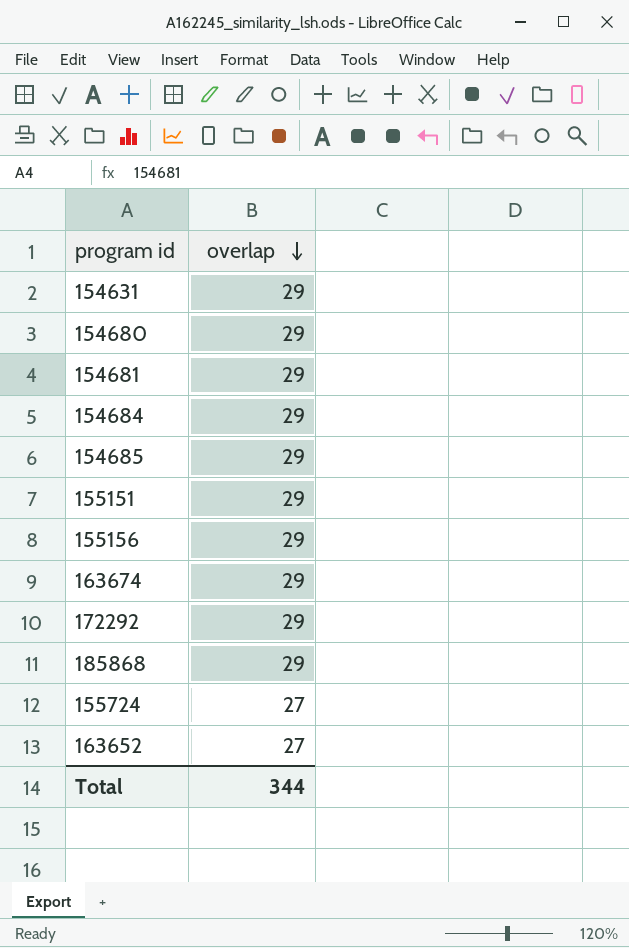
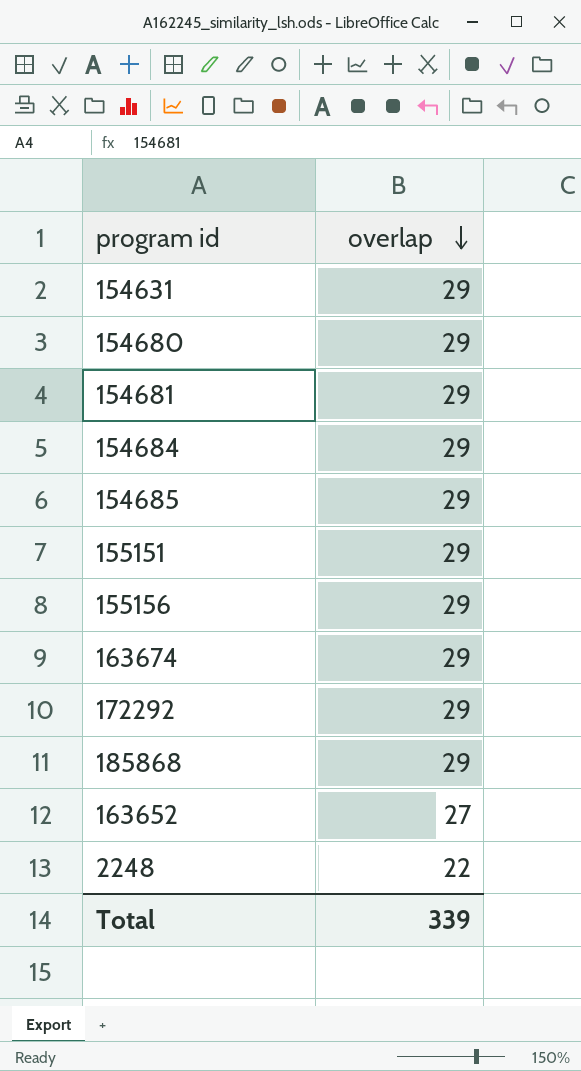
row 155724: 27 -> none
row 2248: none -> 22
Total | overlap: 344 -> 339

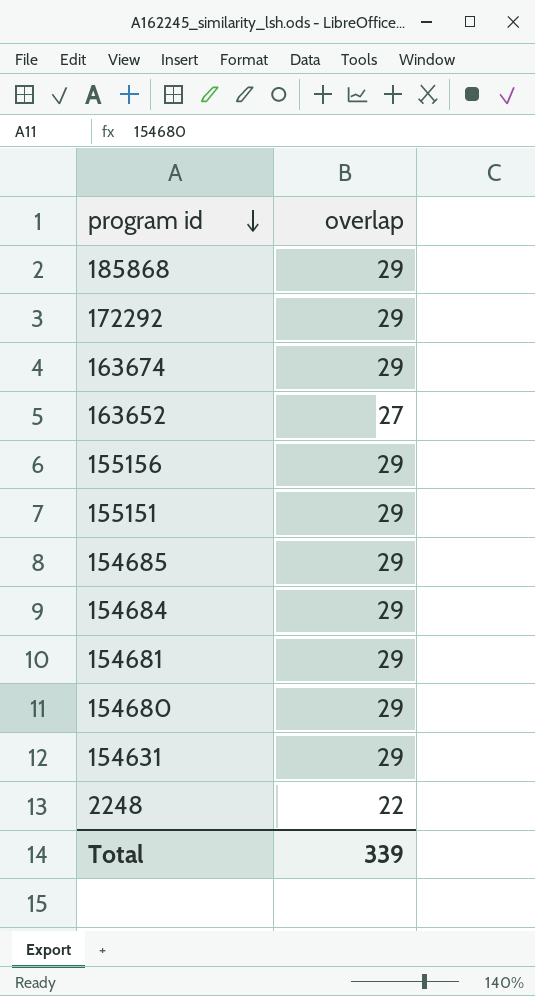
row order: overlap descending -> program id descending

